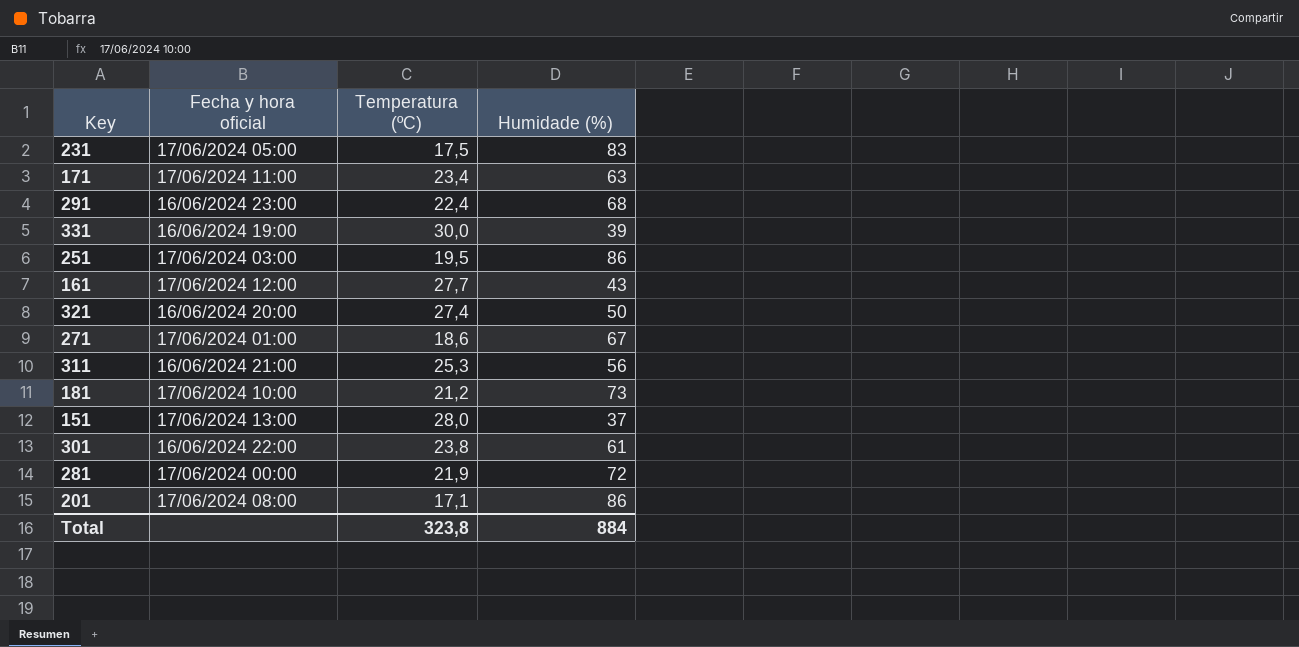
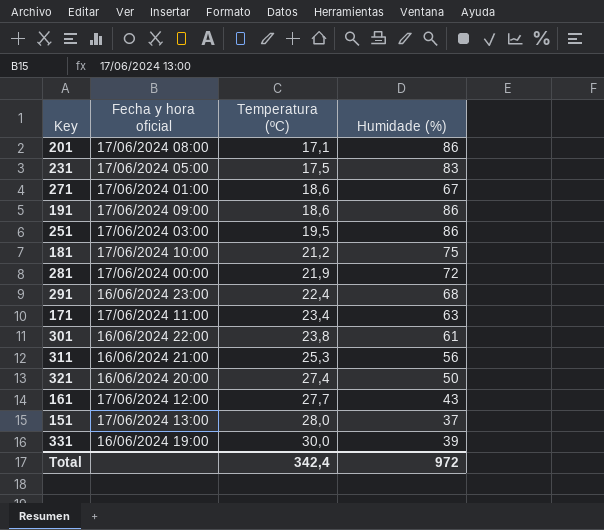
row order: none -> Temperatura (ºC) ascending
row 191: none -> 17/06/2024 09:00 | 18,6 | 86
181 | Humidade (%): 73 -> 75
Total | Temperatura (ºC): 323,8 -> 342,4
Total | Humidade (%): 884 -> 972

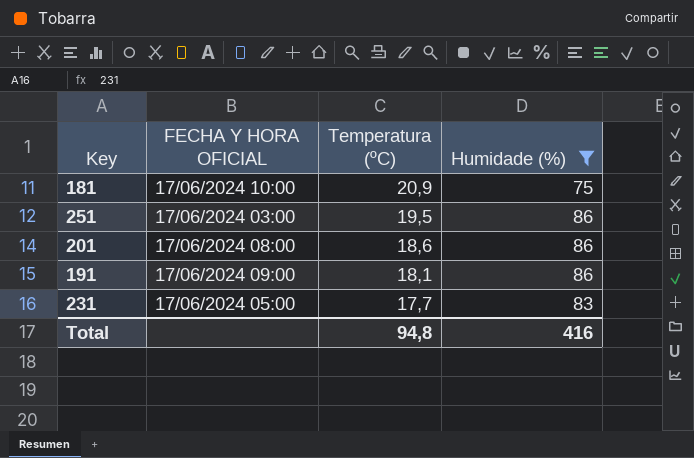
filter: none -> Humidade (%) >= 75
row order: Temperatura (ºC) ascending -> Temperatura (ºC) descending
column name: Fecha y hora oficial -> FECHA Y HORA OFICIAL
181 | Temperatura (ºC): 21,2 -> 20,9
201 | Temperatura (ºC): 17,1 -> 18,6
191 | Temperatura (ºC): 18,6 -> 18,1
231 | Temperatura (ºC): 17,5 -> 17,7
Total | Temperatura (ºC): 342,4 -> 94,8
Total | Humidade (%): 972 -> 416

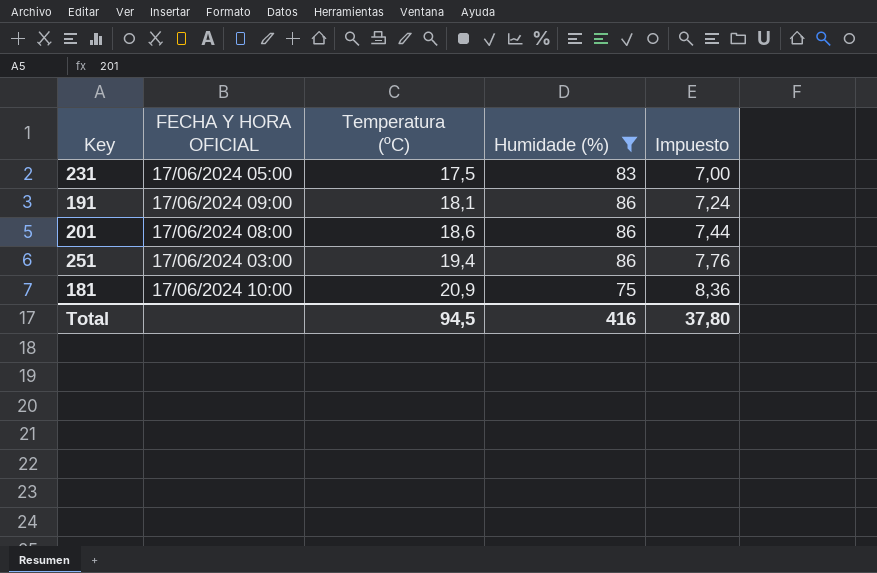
row order: Temperatura (ºC) descending -> Temperatura (ºC) ascending
column Impuesto | formula: none -> [Temperatura (ºC)] * 0,4
231 | Temperatura (ºC): 17,7 -> 17,5
251 | Temperatura (ºC): 19,5 -> 19,4
Total | Temperatura (ºC): 94,8 -> 94,5

